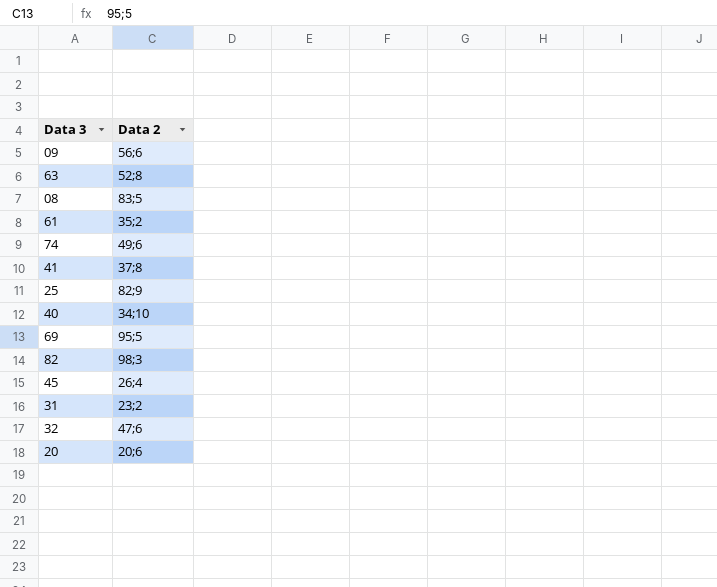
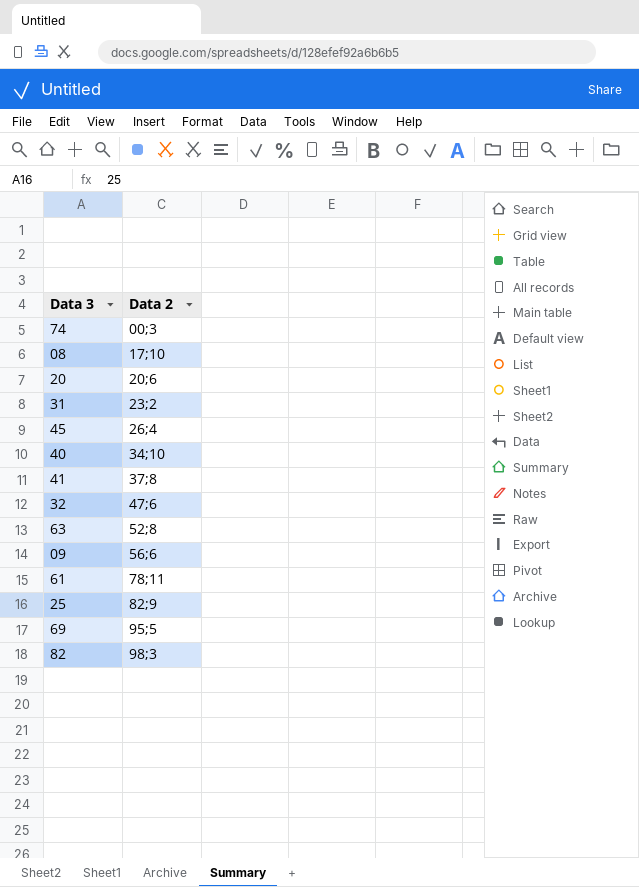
row order: none -> Data 2 ascending
74 | Data 2: 49;6 -> 00;3
08 | Data 2: 83;5 -> 17;10
61 | Data 2: 35;2 -> 78;11

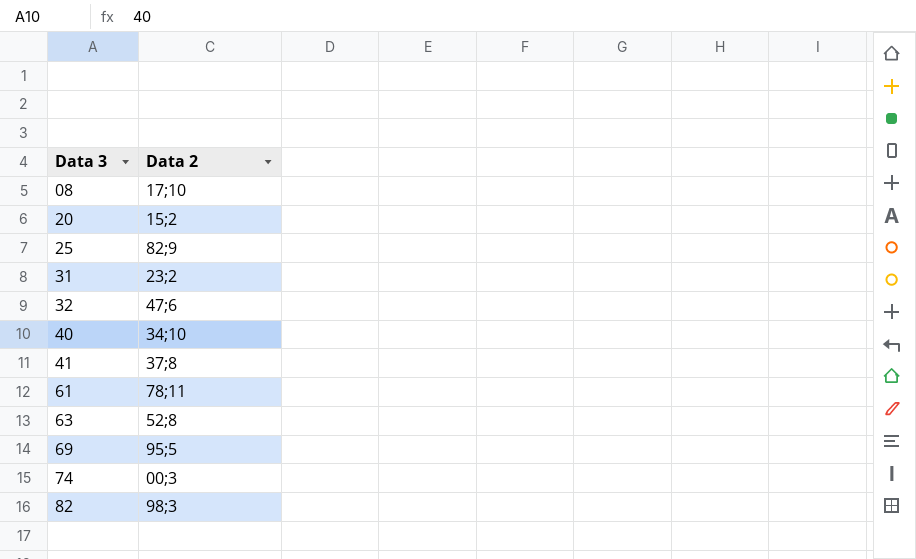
row order: Data 2 ascending -> Data 3 ascending
row 45: 26;4 -> none
row 09: 56;6 -> none
20 | Data 2: 20;6 -> 15;2

